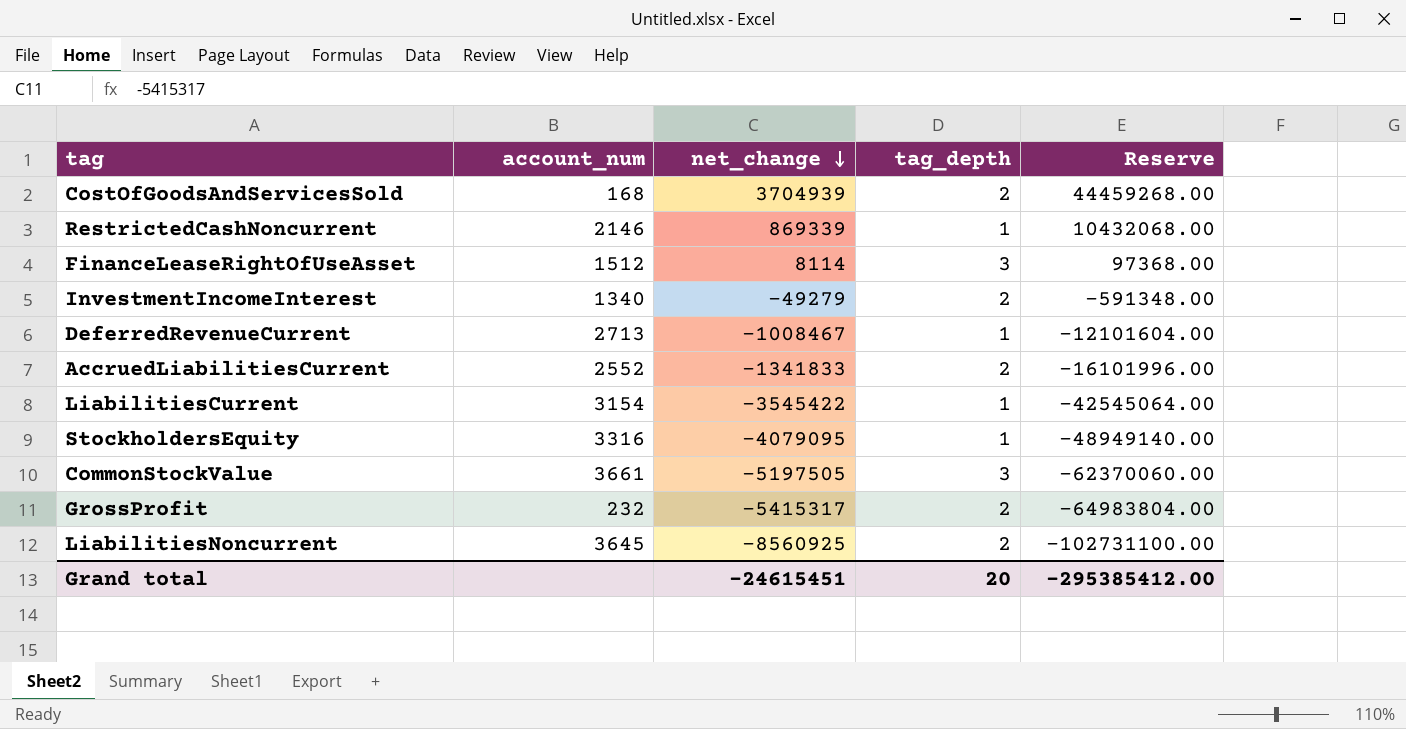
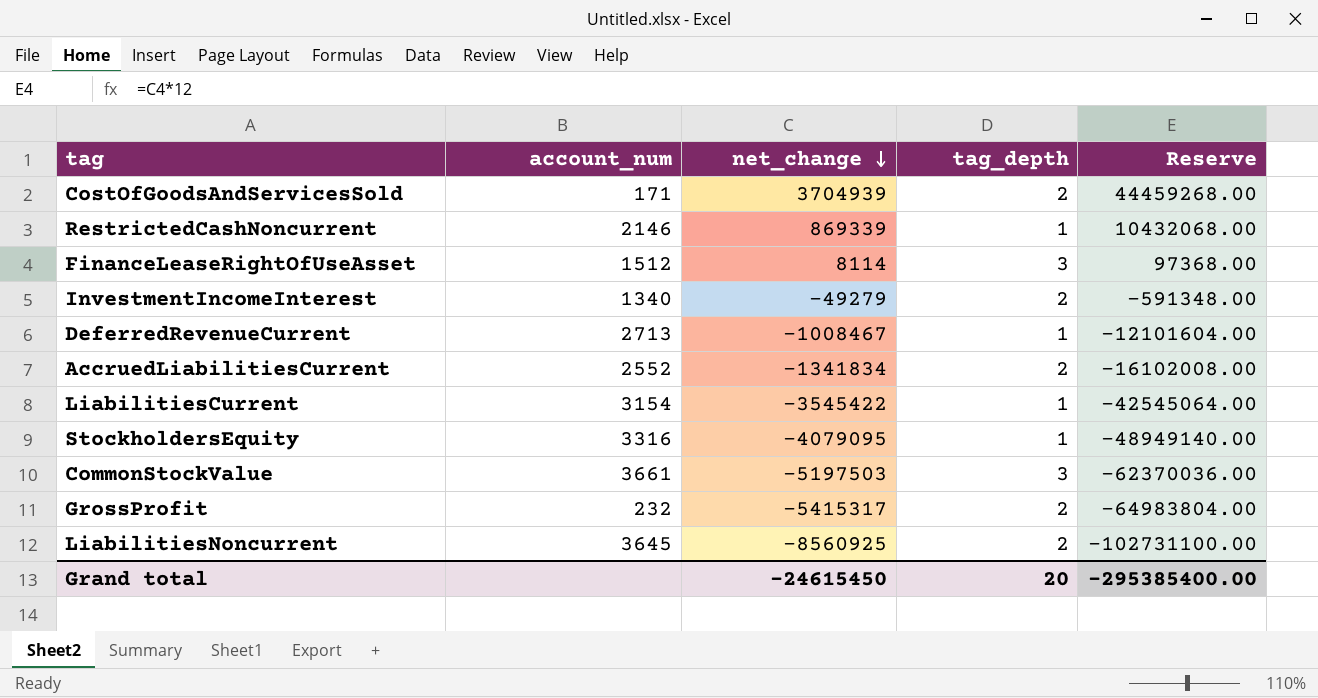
CostOfGoodsAndServicesSold | account_num: 168 -> 171
AccruedLiabilitiesCurrent | net_change: -1341833 -> -1341834
AccruedLiabilitiesCurrent | Reserve: -16101996.00 -> -16102008.00
CommonStockValue | net_change: -5197505 -> -5197503
CommonStockValue | Reserve: -62370060.00 -> -62370036.00
Grand total | net_change: -24615451 -> -24615450
Grand total | Reserve: -295385412.00 -> -295385400.00

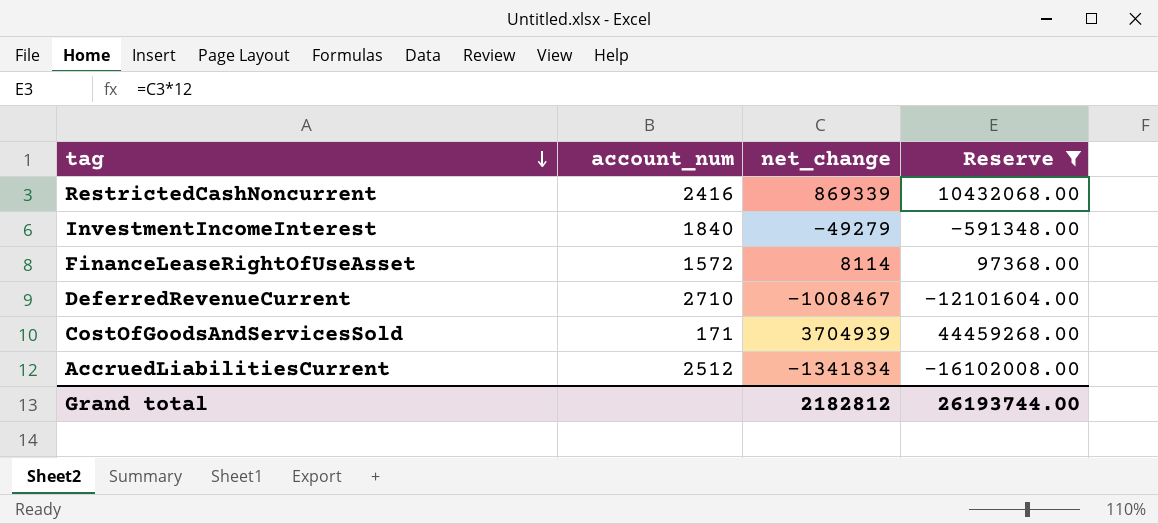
filter: none -> Reserve >= -16102008.00
row order: net_change descending -> tag descending
column tag_depth | position: 4 -> none
RestrictedCashNoncurrent | account_num: 2146 -> 2416
InvestmentIncomeInterest | account_num: 1340 -> 1840
FinanceLeaseRightOfUseAsset | account_num: 1512 -> 1572
DeferredRevenueCurrent | account_num: 2713 -> 2710
AccruedLiabilitiesCurrent | account_num: 2552 -> 2512
Grand total | net_change: -24615450 -> 2182812
Grand total | Reserve: -295385400.00 -> 26193744.00

